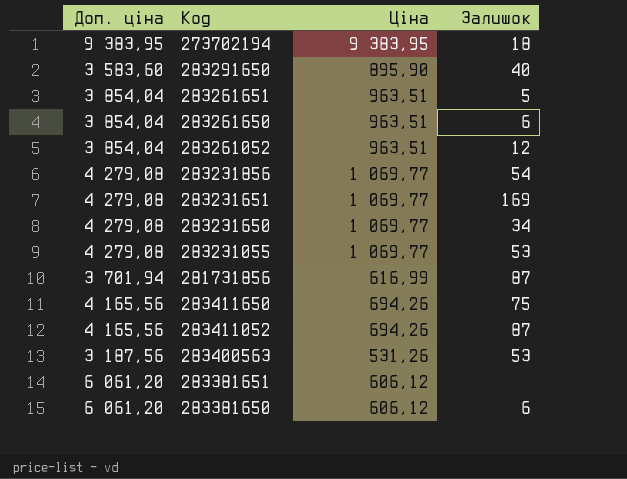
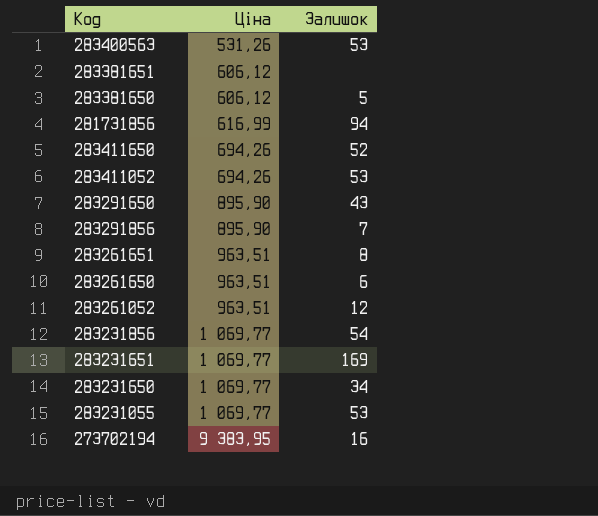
row order: none -> Ціна ascending
column Доп. ціна | position: 1 -> none
283381650 | Залишок: 6 -> 5
281731856 | Залишок: 87 -> 94
283411650 | Залишок: 75 -> 52
283411052 | Залишок: 87 -> 53
283291650 | Залишок: 40 -> 43
row 283291856: none -> 895,90 | 7
283261651 | Залишок: 5 -> 8
273702194 | Залишок: 18 -> 16

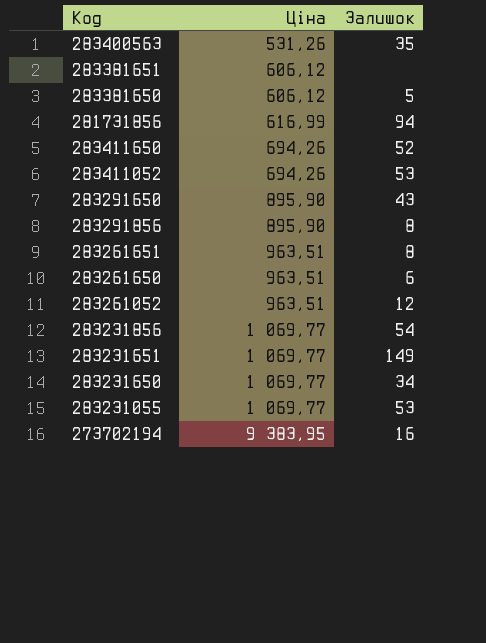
283400563 | Залишок: 53 -> 35
283291856 | Залишок: 7 -> 8
283231651 | Залишок: 169 -> 149

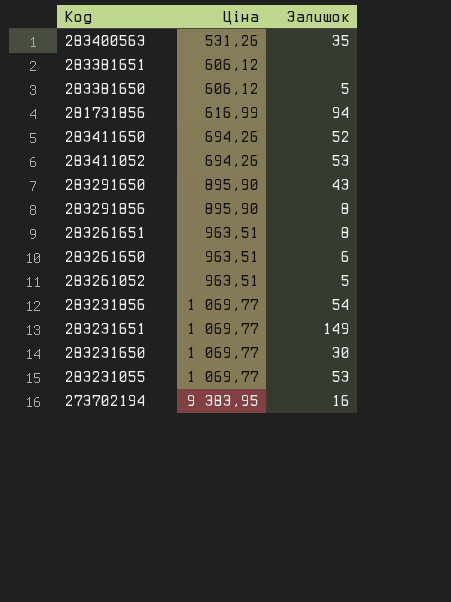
283261052 | Залишок: 12 -> 5
283231650 | Залишок: 34 -> 30

